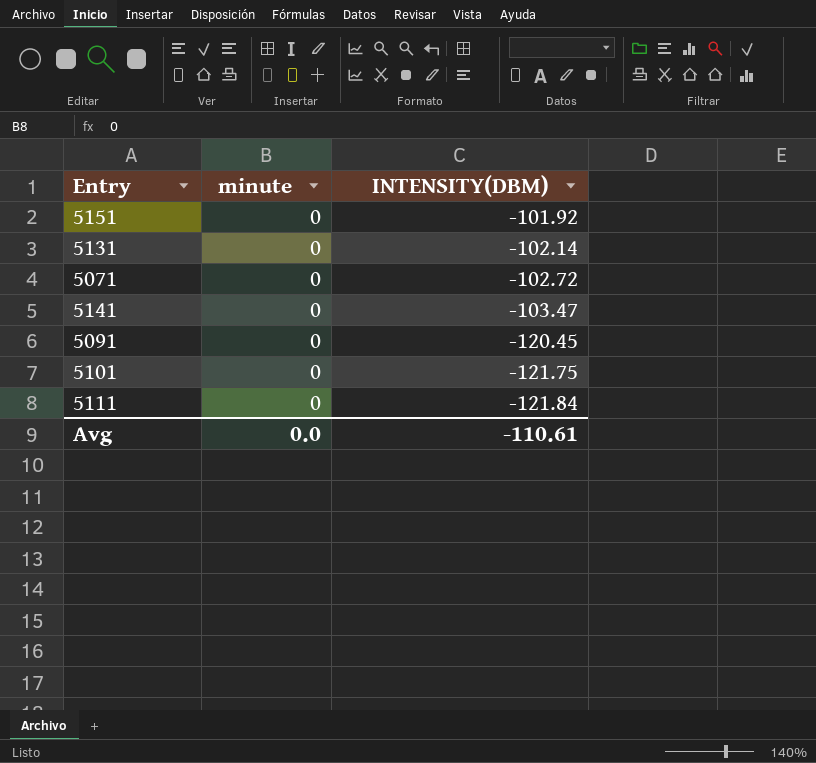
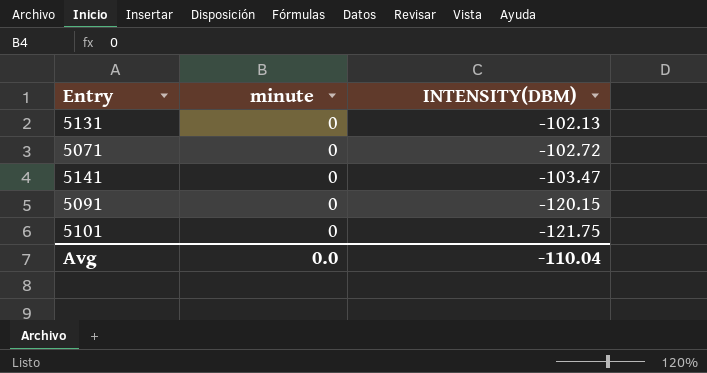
row 5151: 0 | -101.92 -> none
row 5111: 0 | -121.84 -> none
5131 | INTENSITY(DBM): -102.14 -> -102.13
5091 | INTENSITY(DBM): -120.45 -> -120.15
Avg | INTENSITY(DBM): -110.61 -> -110.04

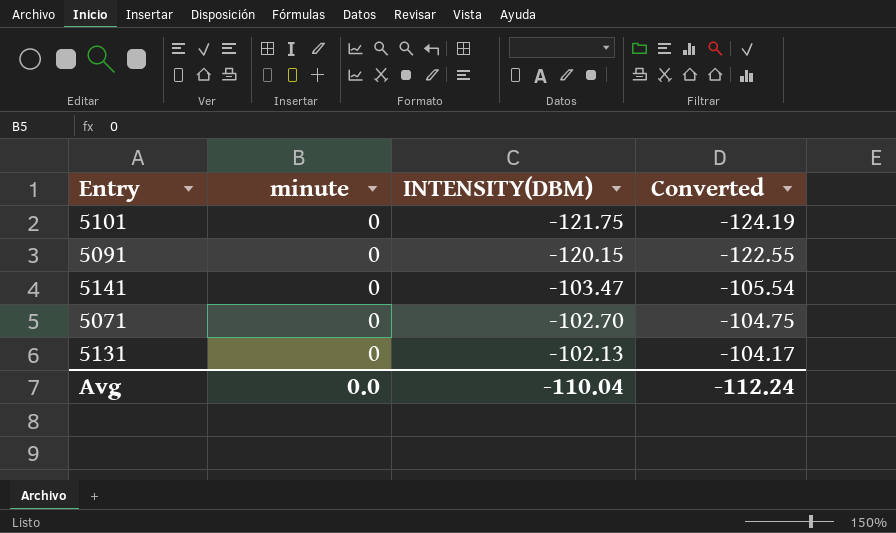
row order: INTENSITY(DBM) descending -> INTENSITY(DBM) ascending
column Converted | formula: none -> [INTENSITY(DBM)] * 1.02
5071 | INTENSITY(DBM): -102.72 -> -102.70

